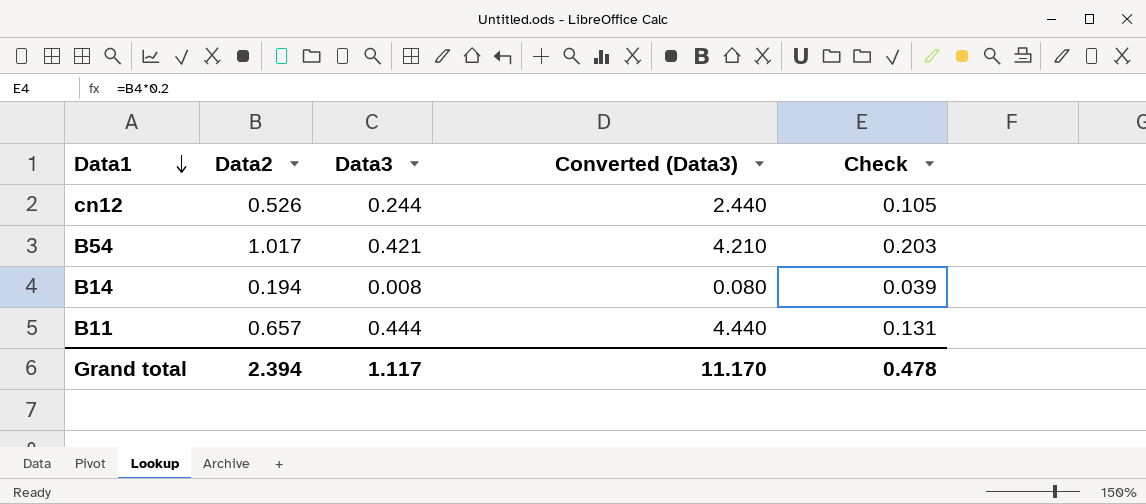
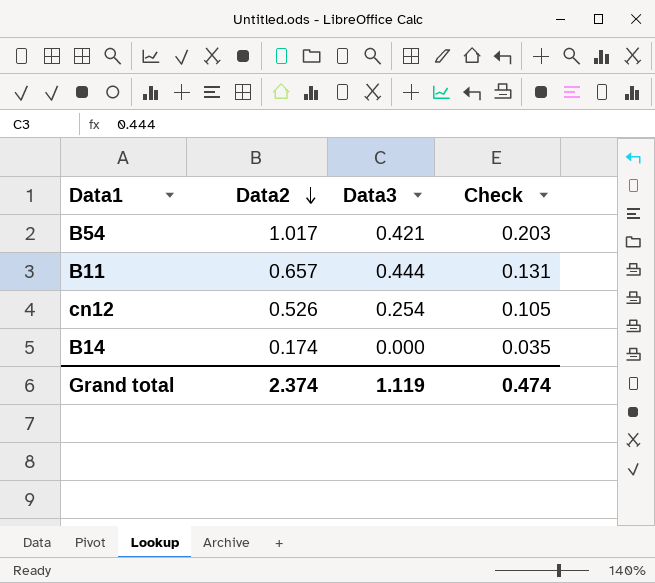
row order: Data1 descending -> Data2 descending
column Converted (Data3) | formula: [Data3] * 10 -> none
cn12 | Data3: 0.244 -> 0.254
B14 | Data2: 0.194 -> 0.174
B14 | Data3: 0.008 -> 0.000
B14 | Check: 0.039 -> 0.035
Grand total | Data2: 2.394 -> 2.374
Grand total | Data3: 1.117 -> 1.119
Grand total | Check: 0.478 -> 0.474

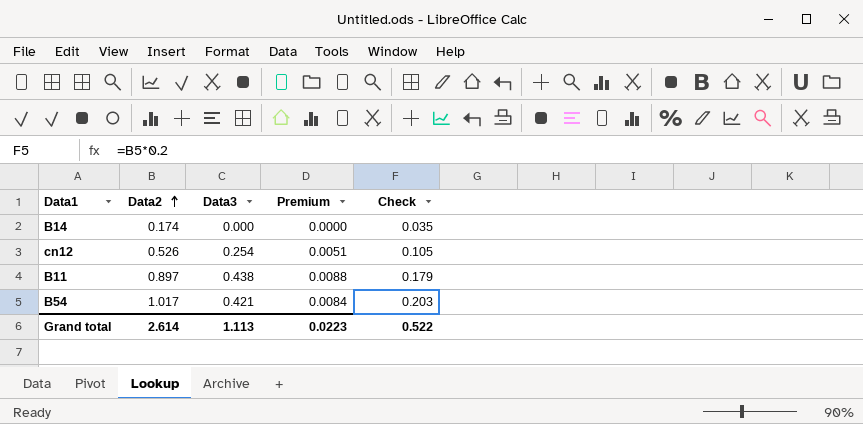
row order: Data2 descending -> Data2 ascending
column Premium | formula: none -> [Data3] * 0.02
B11 | Data2: 0.657 -> 0.897
B11 | Data3: 0.444 -> 0.438
B11 | Check: 0.131 -> 0.179
Grand total | Data2: 2.374 -> 2.614
Grand total | Data3: 1.119 -> 1.113
Grand total | Check: 0.474 -> 0.522

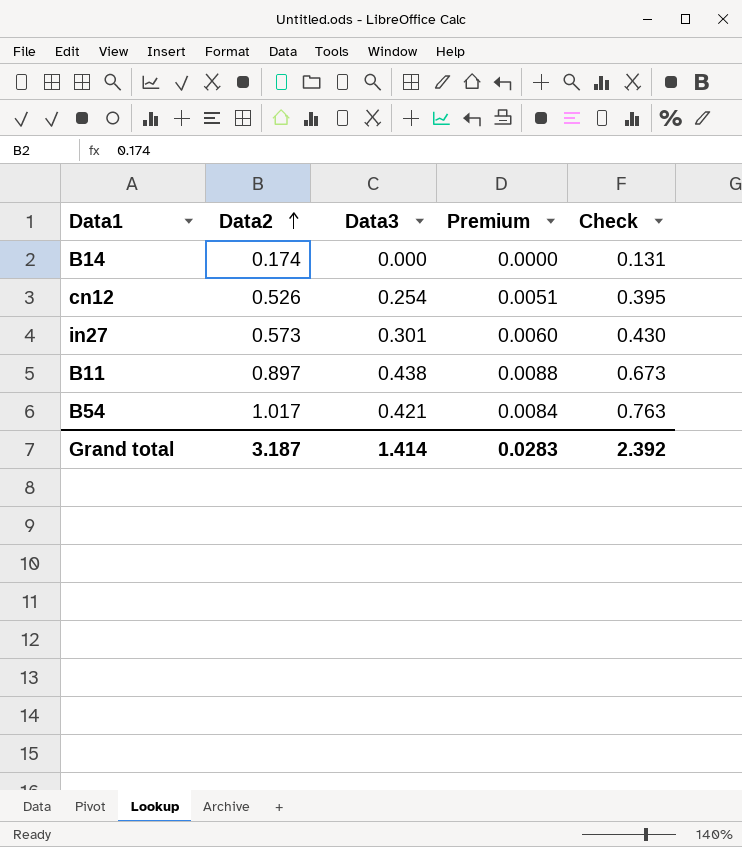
column Check | formula: [Data2] * 0.2 -> [Data2] * 0.75
row in27: none -> 0.573 | 0.301 | 0.0060 | 0.430
Grand total | Data2: 2.614 -> 3.187
Grand total | Data3: 1.113 -> 1.414
Grand total | Premium: 0.0223 -> 0.0283
Grand total | Check: 0.522 -> 2.392

